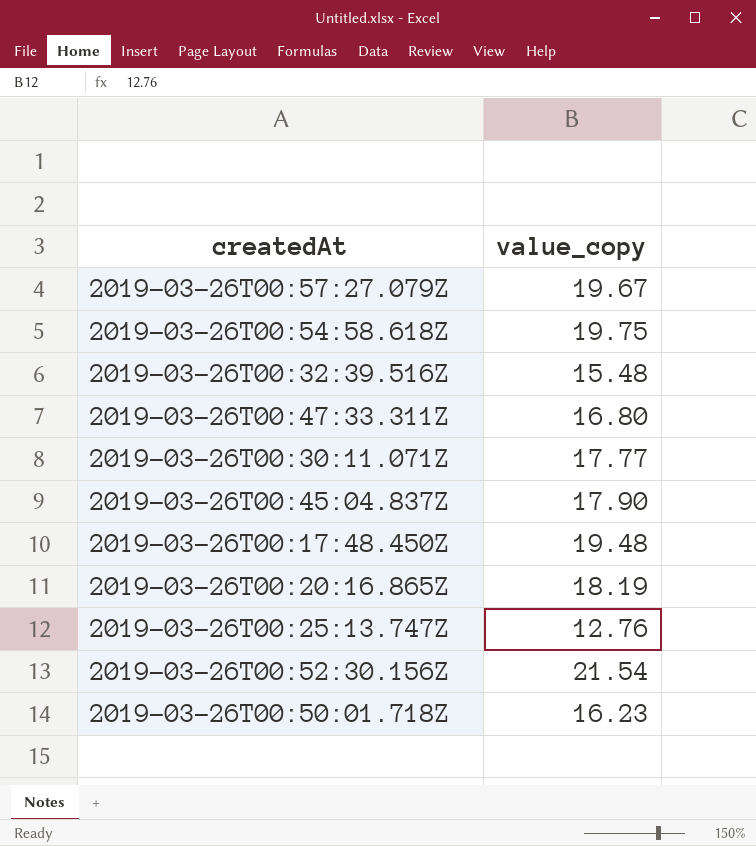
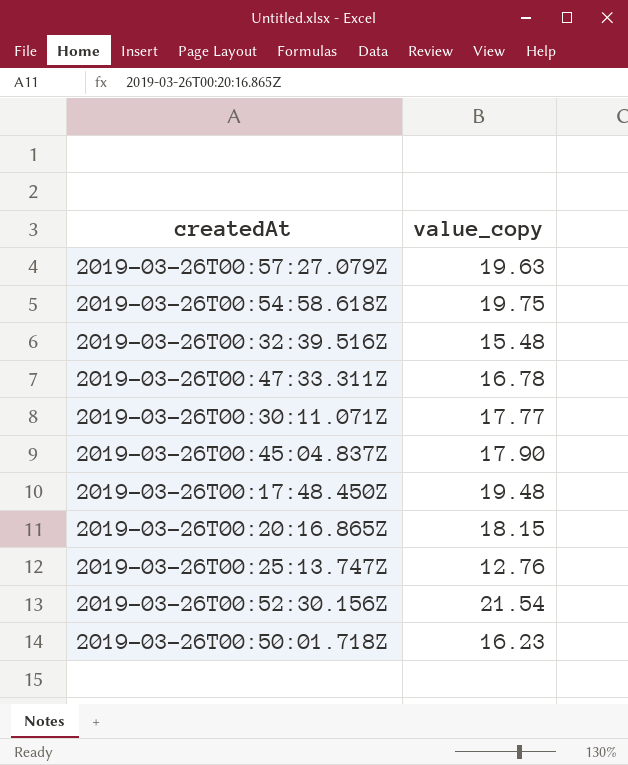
2019-03-26T00:57:27.079Z | value_copy: 19.67 -> 19.63
2019-03-26T00:47:33.311Z | value_copy: 16.80 -> 16.78
2019-03-26T00:20:16.865Z | value_copy: 18.19 -> 18.15

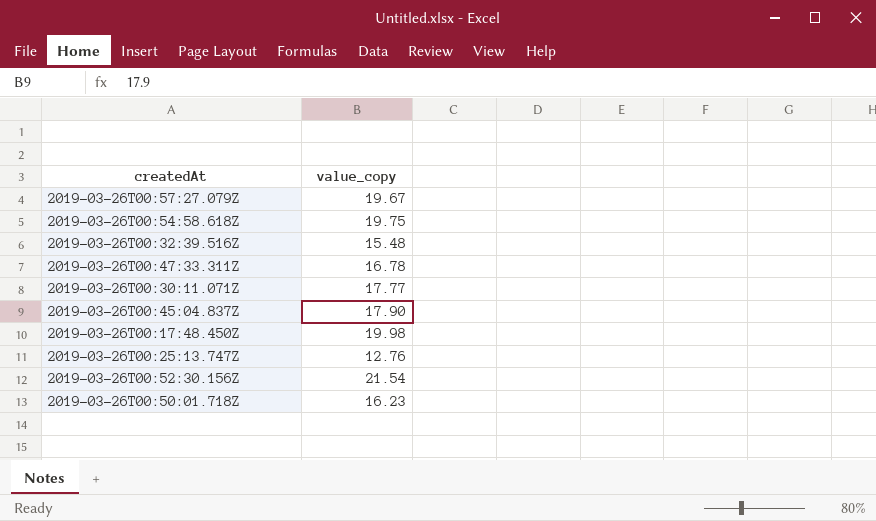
row 2019-03-26T00:20:16.865Z: 18.15 -> none
2019-03-26T00:57:27.079Z | value_copy: 19.63 -> 19.67
2019-03-26T00:17:48.450Z | value_copy: 19.48 -> 19.98

